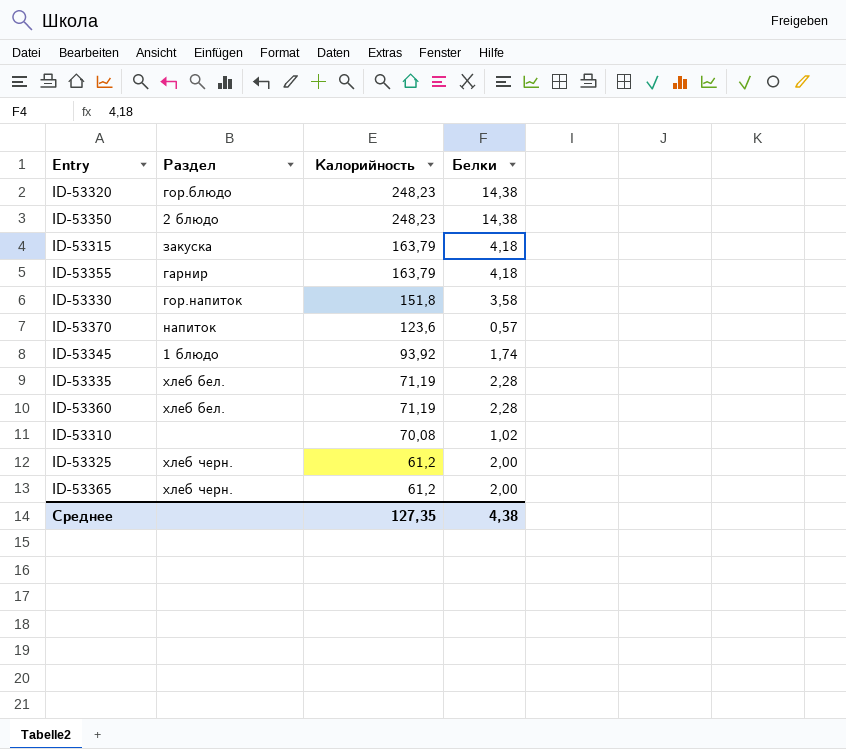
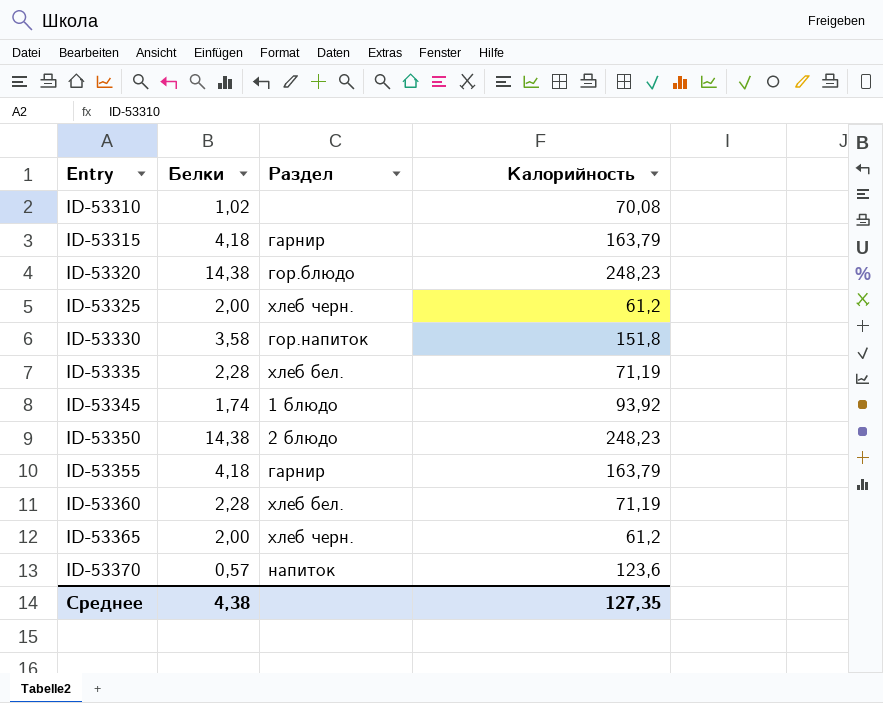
row order: Калорийность descending -> Entry ascending
column Белки | position: 4 -> 2
ID-53315 | Раздел: закуска -> гарнир

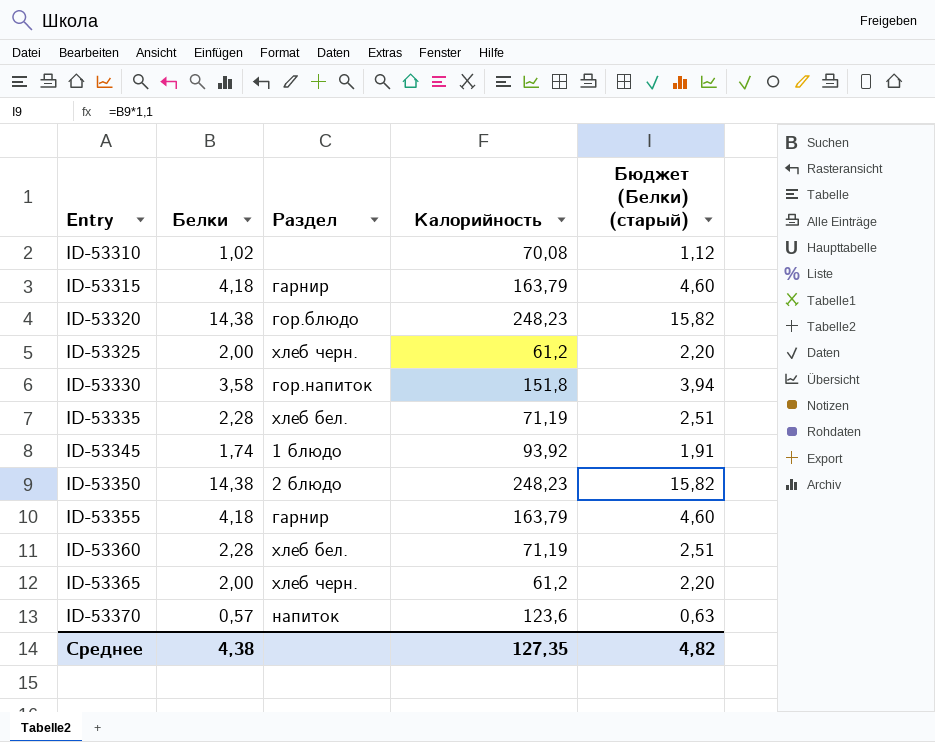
column Бюджет (Белки) (старый) | formula: none -> [Белки] * 1,1

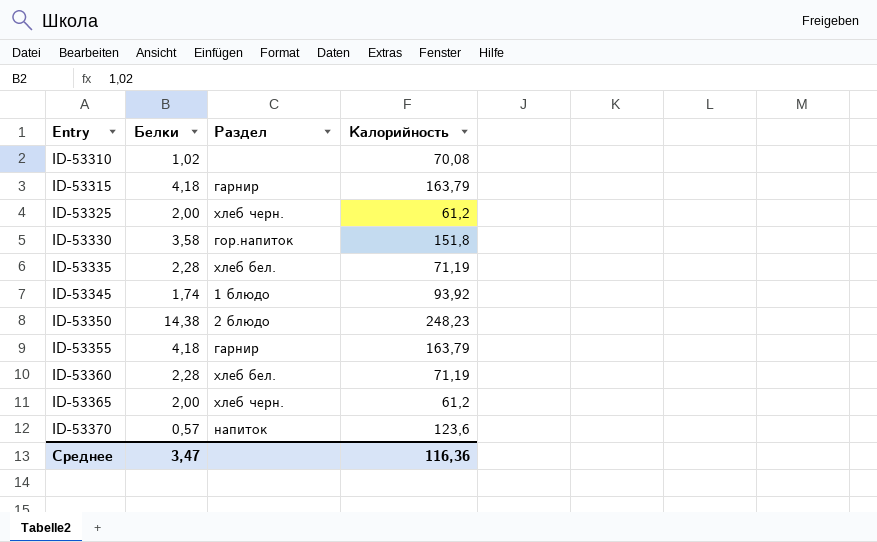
column Бюджет (Белки) (старый) | formula: [Белки] * 1,1 -> none
row ID-53320: 14,38 | гор.блюдо | 248,23 | 15,82 -> none
Среднее | Белки: 4,38 -> 3,47
Среднее | Калорийность: 127,35 -> 116,36

